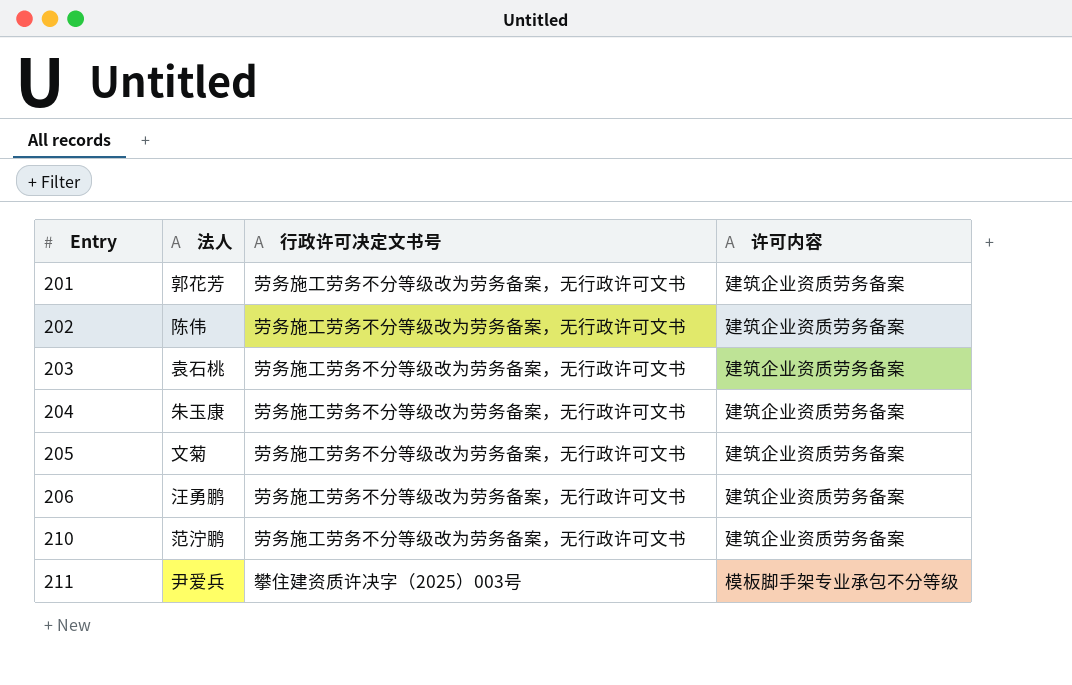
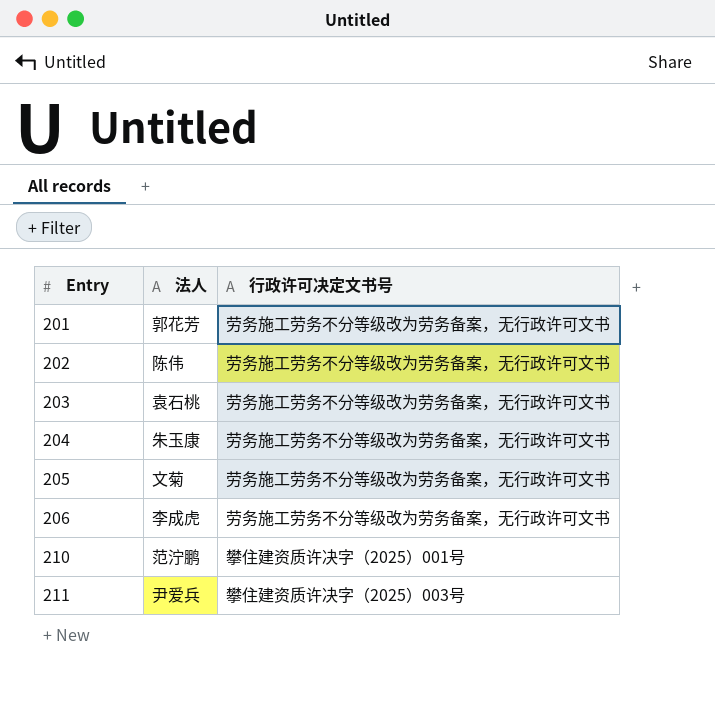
column 许可内容 | position: 4 -> none
206 | 法人: 汪勇鹏 -> 李成虎
210 | 行政许可决定文书号: 劳务施工劳务不分等级改为劳务备案，无行政许可文书 -> 攀住建资质许决字（2025）001号

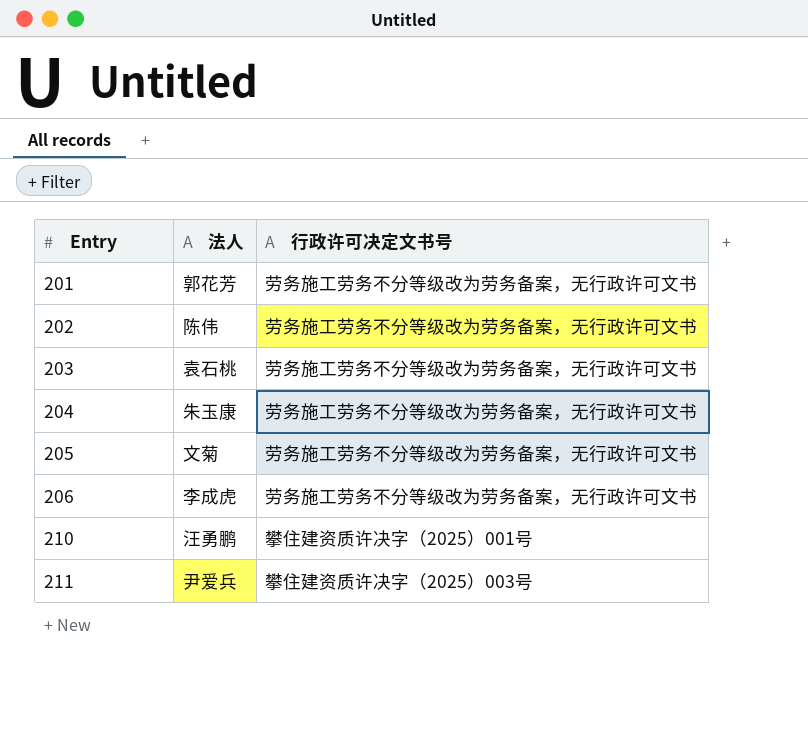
210 | 法人: 范泞鹏 -> 汪勇鹏

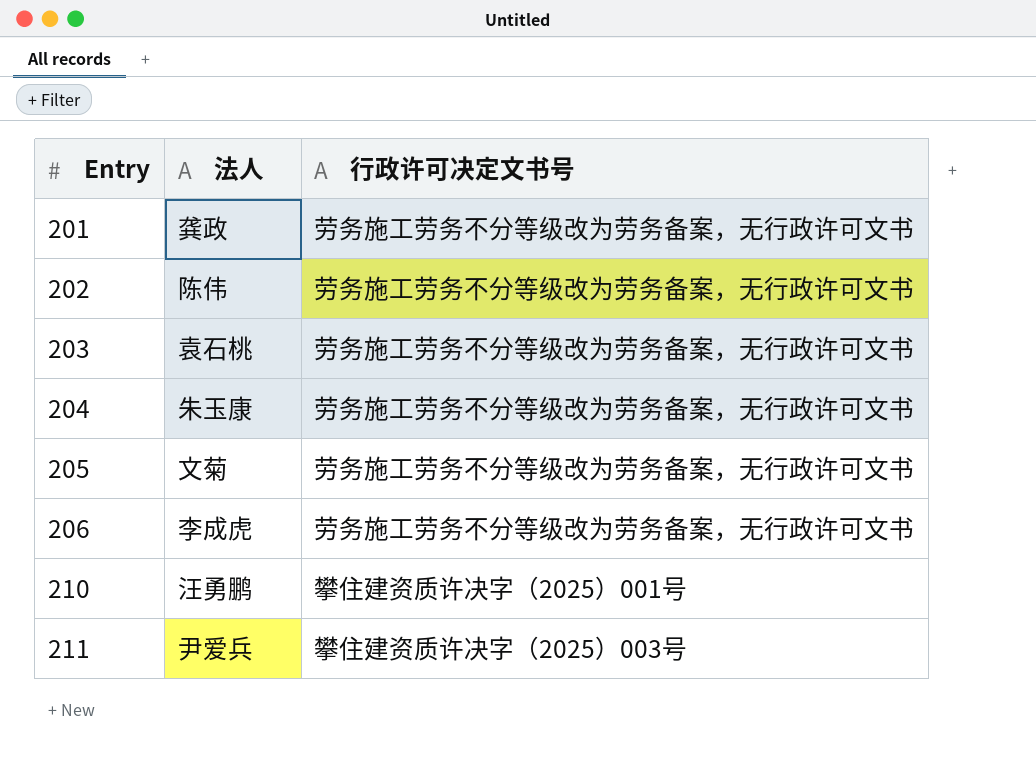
201 | 法人: 郭花芳 -> 龚政

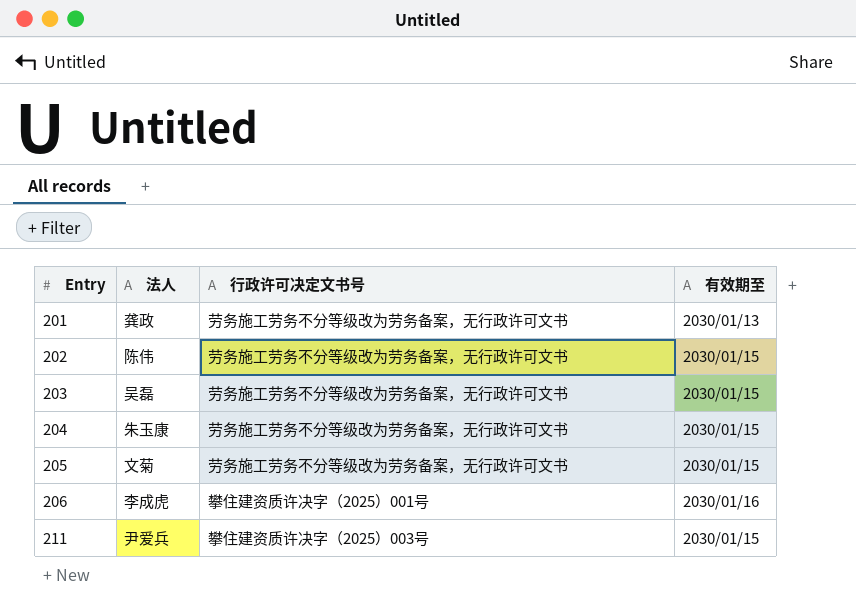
column 有效期至 | position: none -> 4
row 210: 汪勇鹏 | 攀住建资质许决字（2025）001号 -> none
203 | 法人: 袁石桃 -> 吴磊
206 | 行政许可决定文书号: 劳务施工劳务不分等级改为劳务备案，无行政许可文书 -> 攀住建资质许决字（2025）001号

